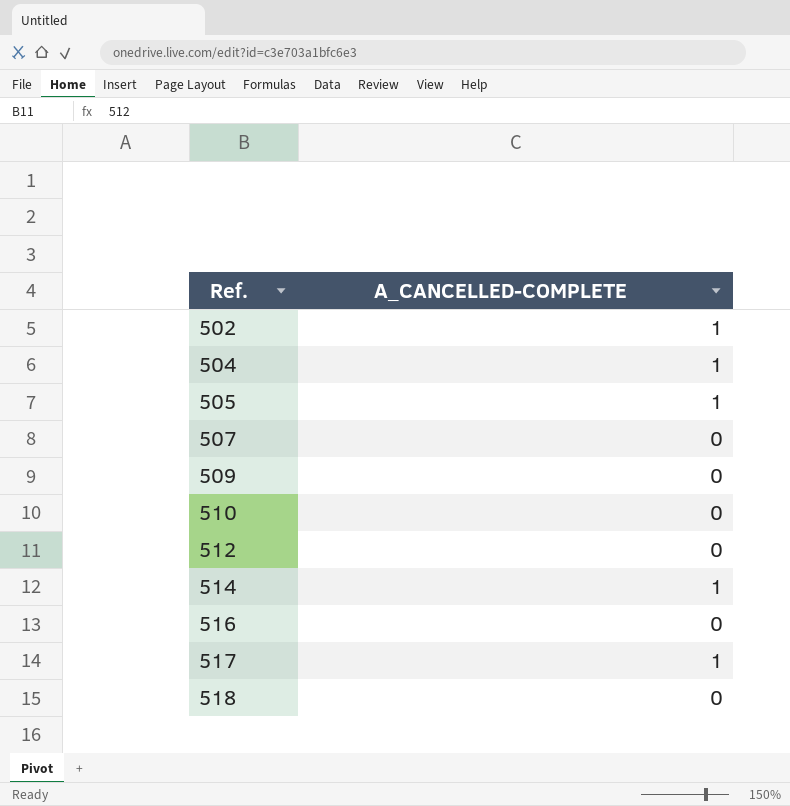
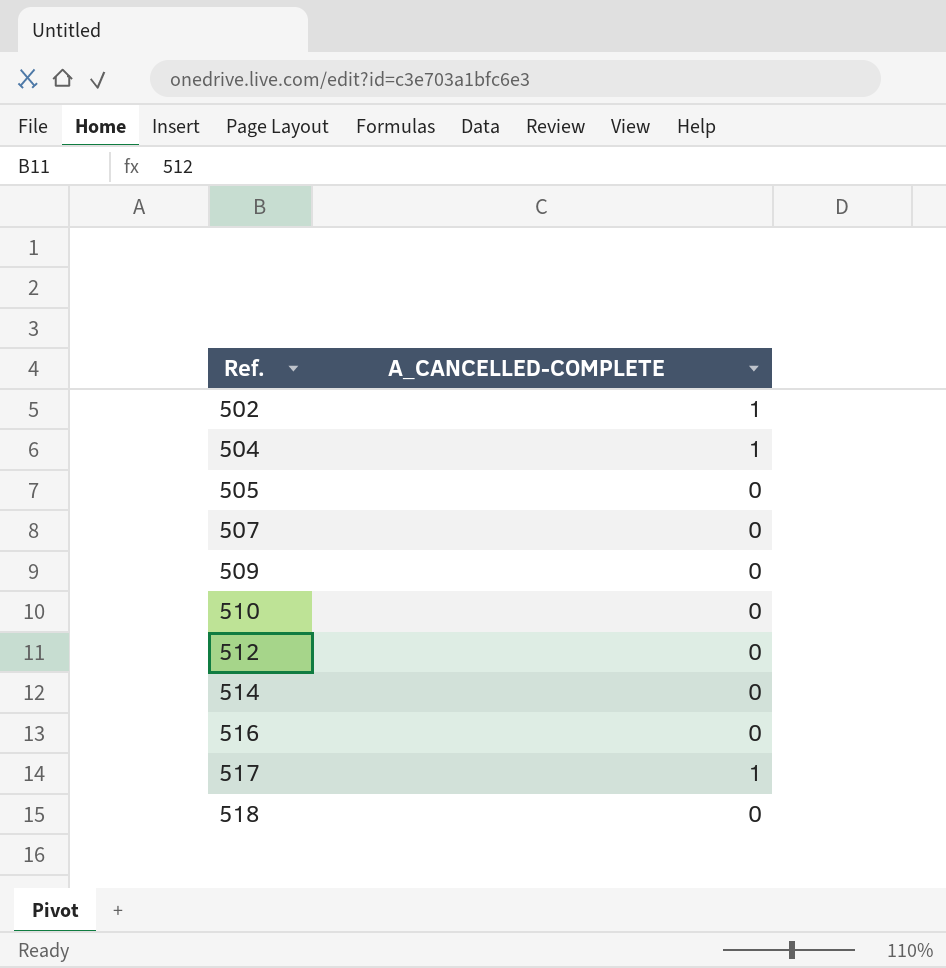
505 | A_CANCELLED-COMPLETE: 1 -> 0
514 | A_CANCELLED-COMPLETE: 1 -> 0

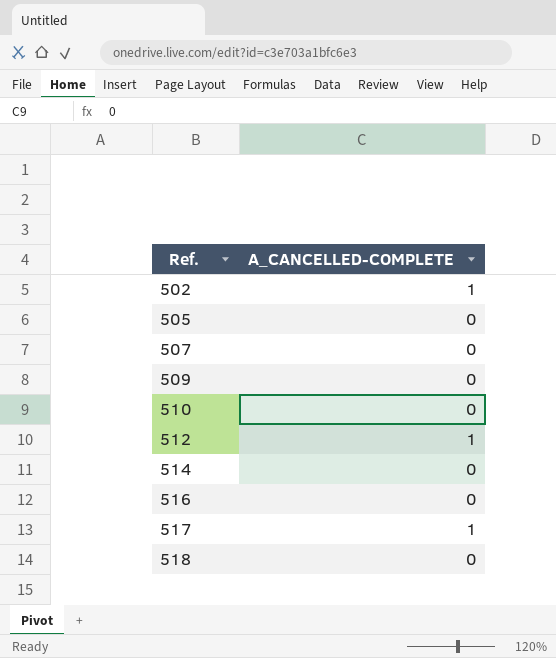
row 504: 1 -> none
512 | A_CANCELLED-COMPLETE: 0 -> 1

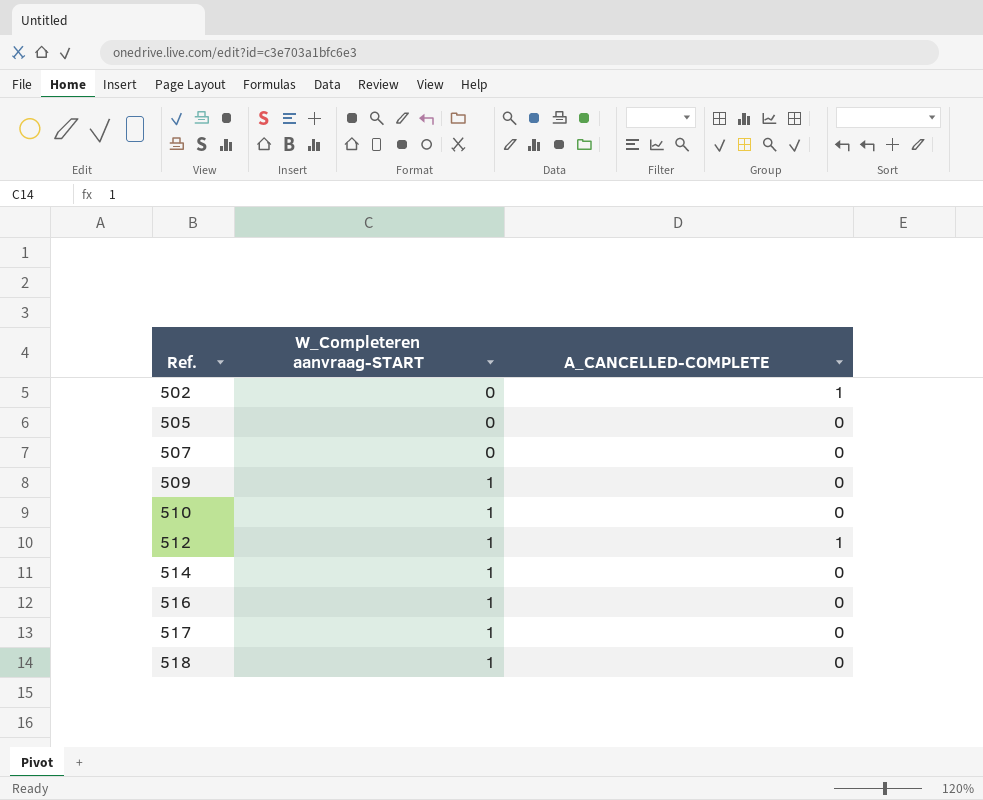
column W_Completeren aanvraag-START | position: none -> 2
517 | A_CANCELLED-COMPLETE: 1 -> 0

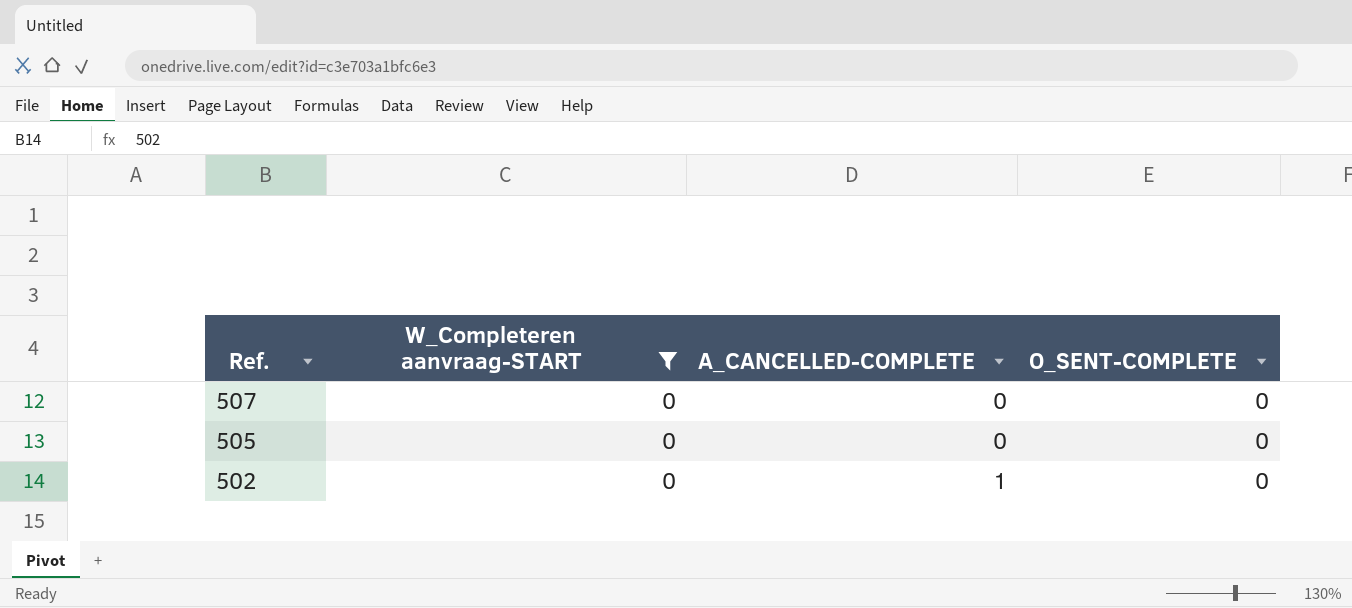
filter: none -> W_Completeren aanvraag-START = 0
row order: Ref. ascending -> Ref. descending
column O_SENT-COMPLETE | position: none -> 4

